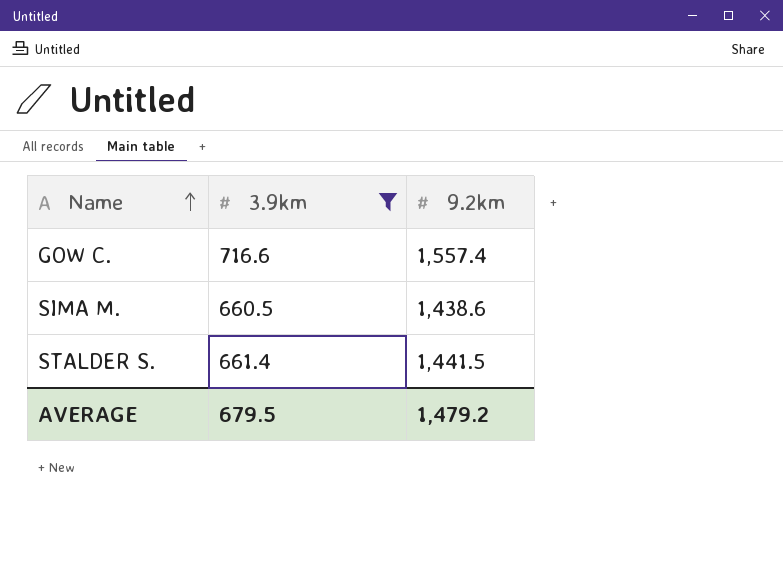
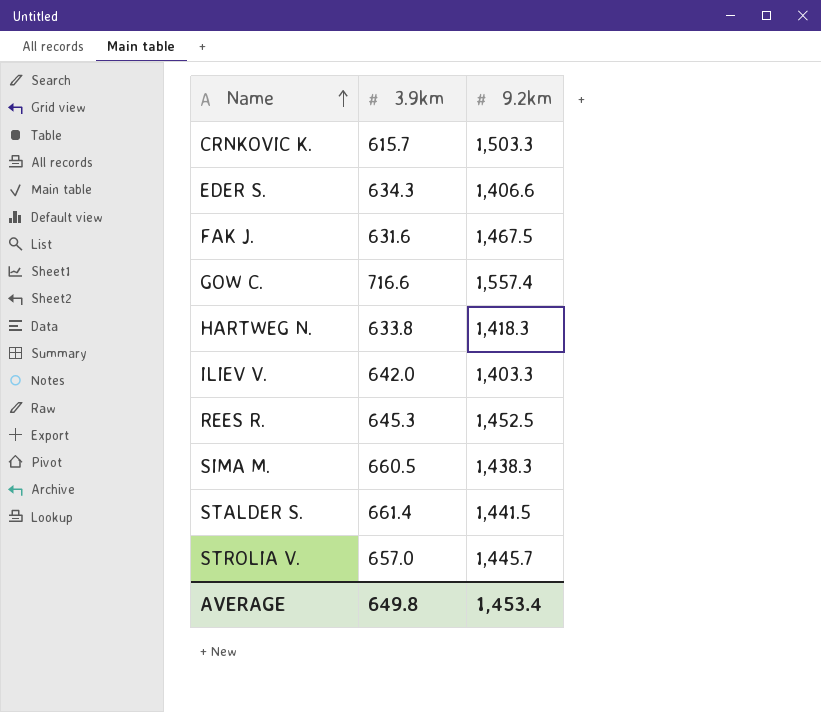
filter: 3.9km >= 660.5 -> none
SIMA M. | 9.2km: 1,438.6 -> 1,438.3
AVERAGE | 3.9km: 679.5 -> 649.8
AVERAGE | 9.2km: 1,479.2 -> 1,453.4

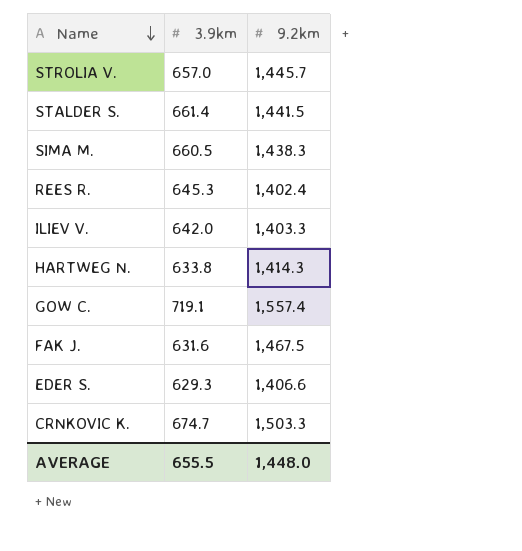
row order: Name ascending -> Name descending
REES R. | 9.2km: 1,452.5 -> 1,402.4
HARTWEG N. | 9.2km: 1,418.3 -> 1,414.3
GOW C. | 3.9km: 716.6 -> 719.1
EDER S. | 3.9km: 634.3 -> 629.3
CRNKOVIC K. | 3.9km: 615.7 -> 674.7
AVERAGE | 3.9km: 649.8 -> 655.5
AVERAGE | 9.2km: 1,453.4 -> 1,448.0

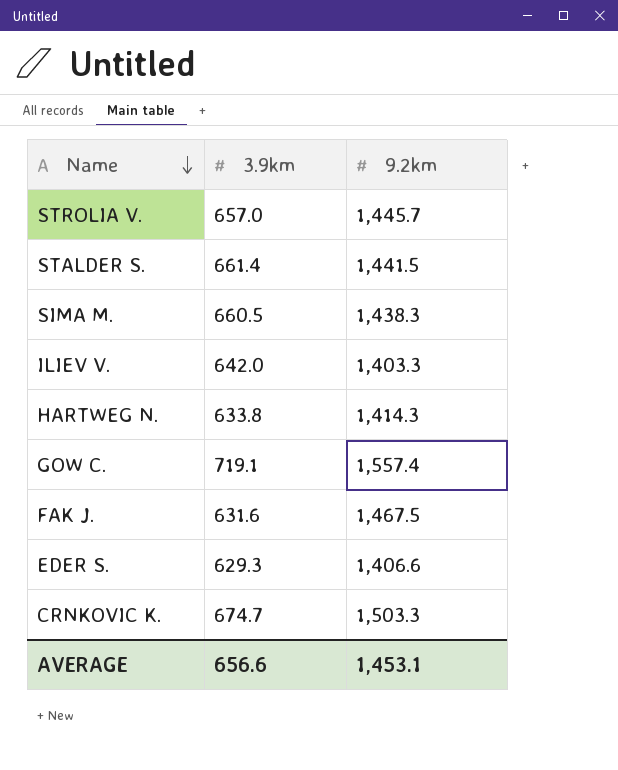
row REES R.: 645.3 | 1,402.4 -> none
AVERAGE | 3.9km: 655.5 -> 656.6
AVERAGE | 9.2km: 1,448.0 -> 1,453.1

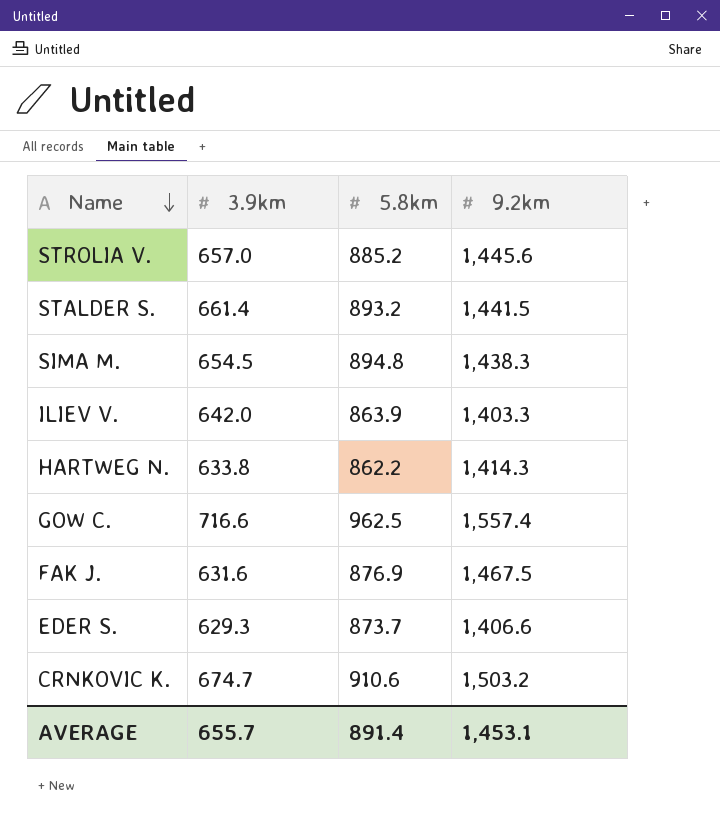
column 5.8km | position: none -> 3
STROLIA V. | 9.2km: 1,445.7 -> 1,445.6
SIMA M. | 3.9km: 660.5 -> 654.5
GOW C. | 3.9km: 719.1 -> 716.6
CRNKOVIC K. | 9.2km: 1,503.3 -> 1,503.2
AVERAGE | 3.9km: 656.6 -> 655.7

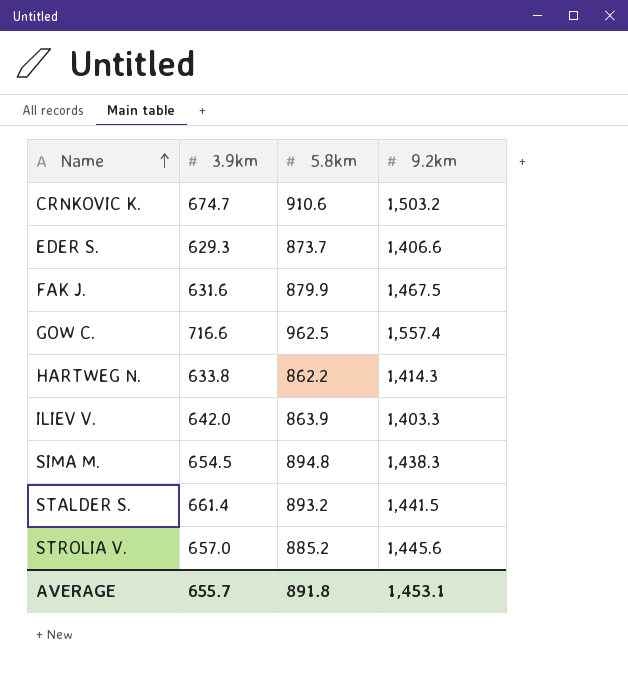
row order: Name descending -> Name ascending
FAK J. | 5.8km: 876.9 -> 879.9
AVERAGE | 5.8km: 891.4 -> 891.8

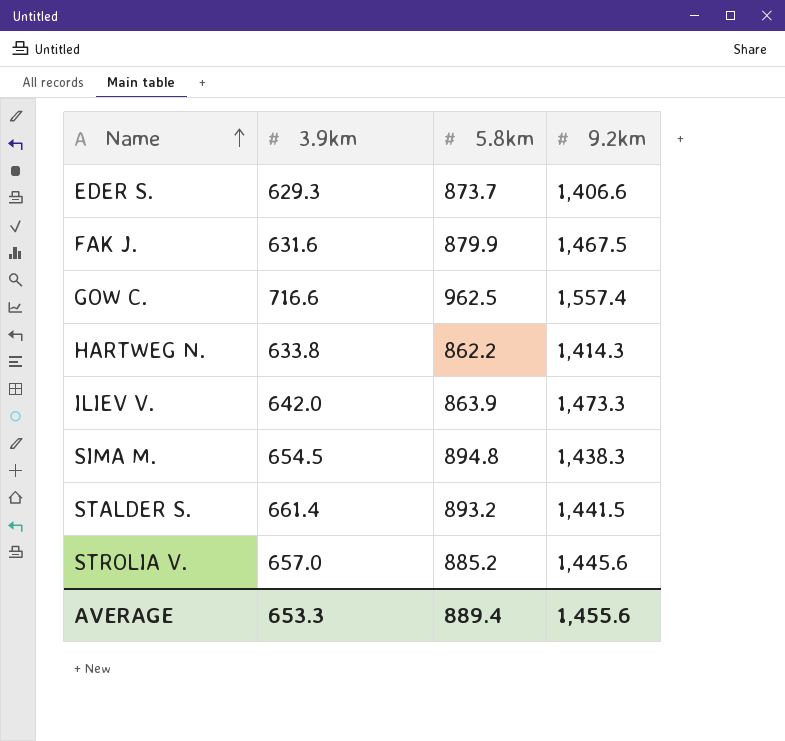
row CRNKOVIC K.: 674.7 | 910.6 | 1,503.2 -> none
ILIEV V. | 9.2km: 1,403.3 -> 1,473.3
AVERAGE | 3.9km: 655.7 -> 653.3
AVERAGE | 5.8km: 891.8 -> 889.4
AVERAGE | 9.2km: 1,453.1 -> 1,455.6

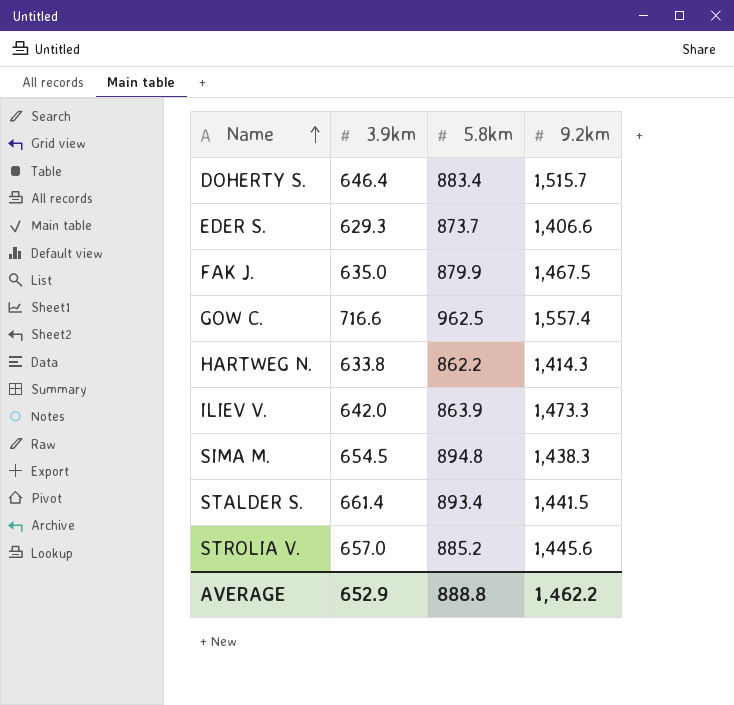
row DOHERTY S.: none -> 646.4 | 883.4 | 1,515.7
FAK J. | 3.9km: 631.6 -> 635.0
STALDER S. | 5.8km: 893.2 -> 893.4
AVERAGE | 3.9km: 653.3 -> 652.9
AVERAGE | 5.8km: 889.4 -> 888.8
AVERAGE | 9.2km: 1,455.6 -> 1,462.2

